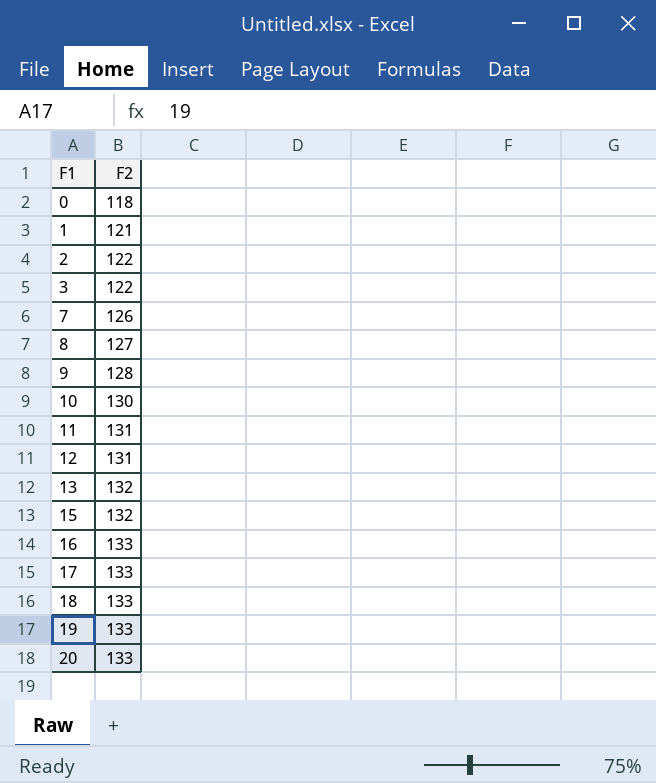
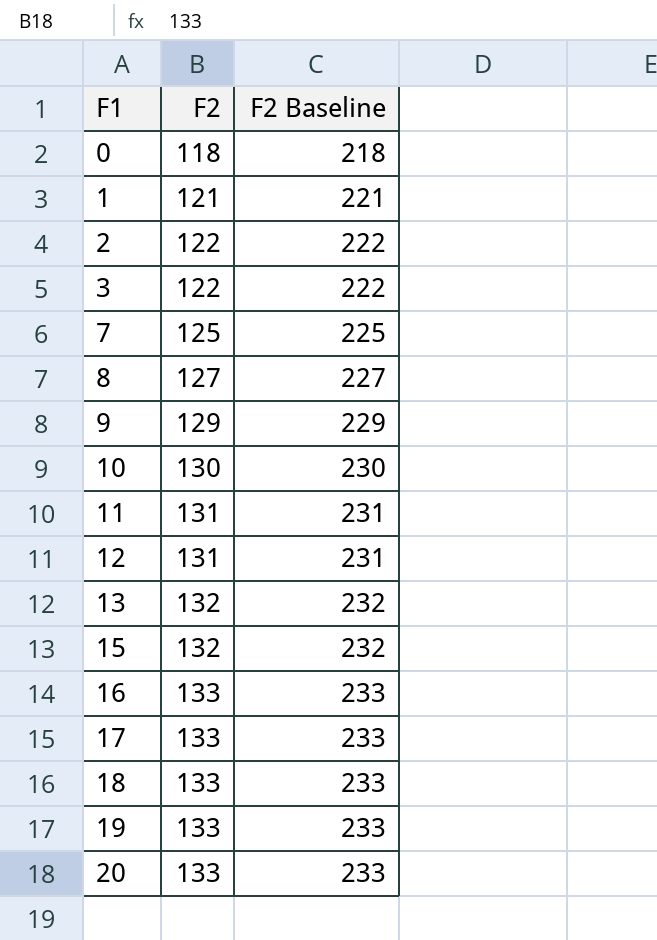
column F2 Baseline | formula: none -> [F2] + 100
7 | F2: 126 -> 125
9 | F2: 128 -> 129

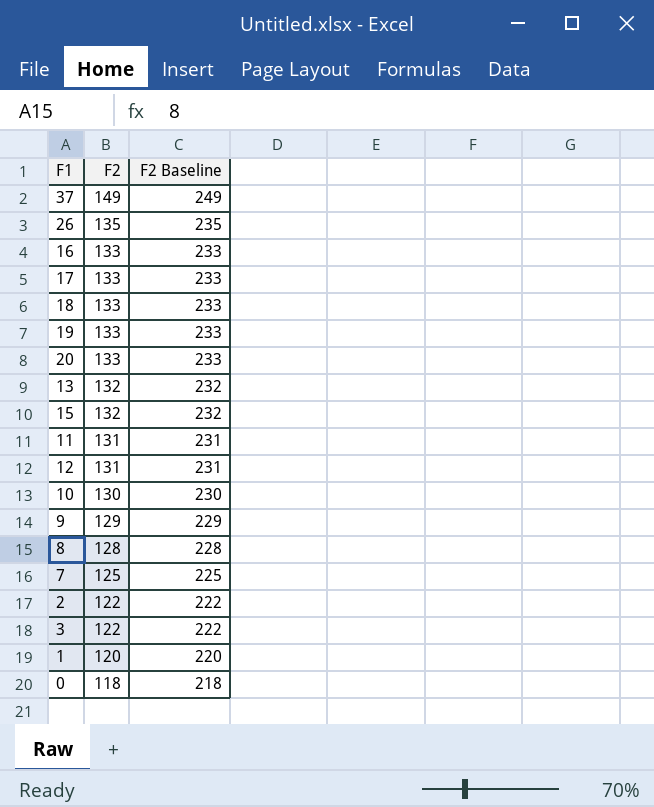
row order: F1 ascending -> F2 descending
row 37: none -> 149 | 249
row 26: none -> 135 | 235
8 | F2: 127 -> 128
8 | F2 Baseline: 227 -> 228
1 | F2: 121 -> 120
1 | F2 Baseline: 221 -> 220

